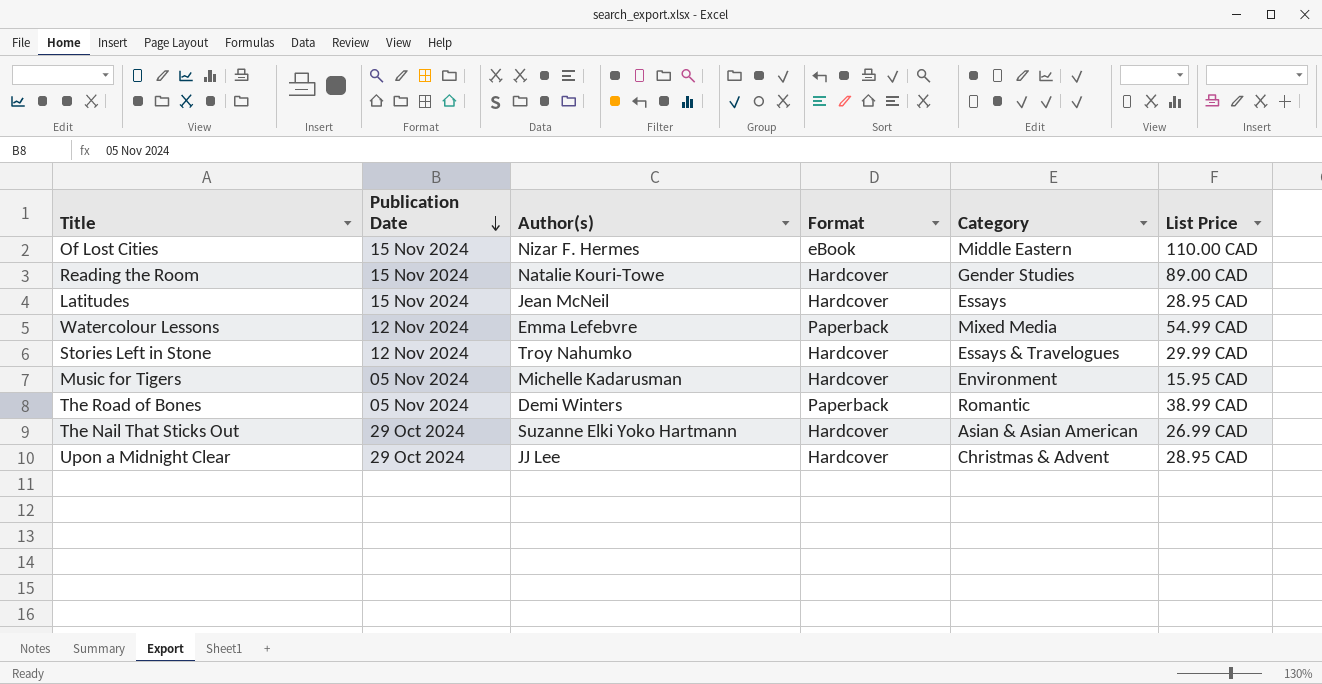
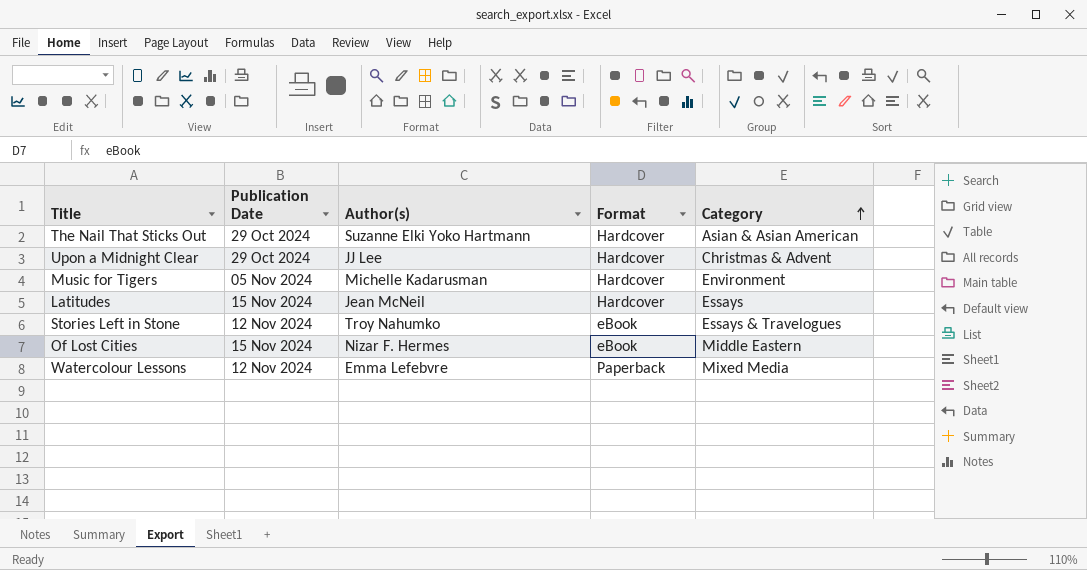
row order: Publication Date descending -> Category ascending
column List Price | position: 6 -> none
row Reading the Room: 15 Nov 2024 | Natalie Kouri-Towe | Hardcover | Gender Studies | 89.00 CAD -> none
row The Road of Bones: 05 Nov 2024 | Demi Winters | Paperback | Romantic | 38.99 CAD -> none
Stories Left in Stone | Format: Hardcover -> eBook

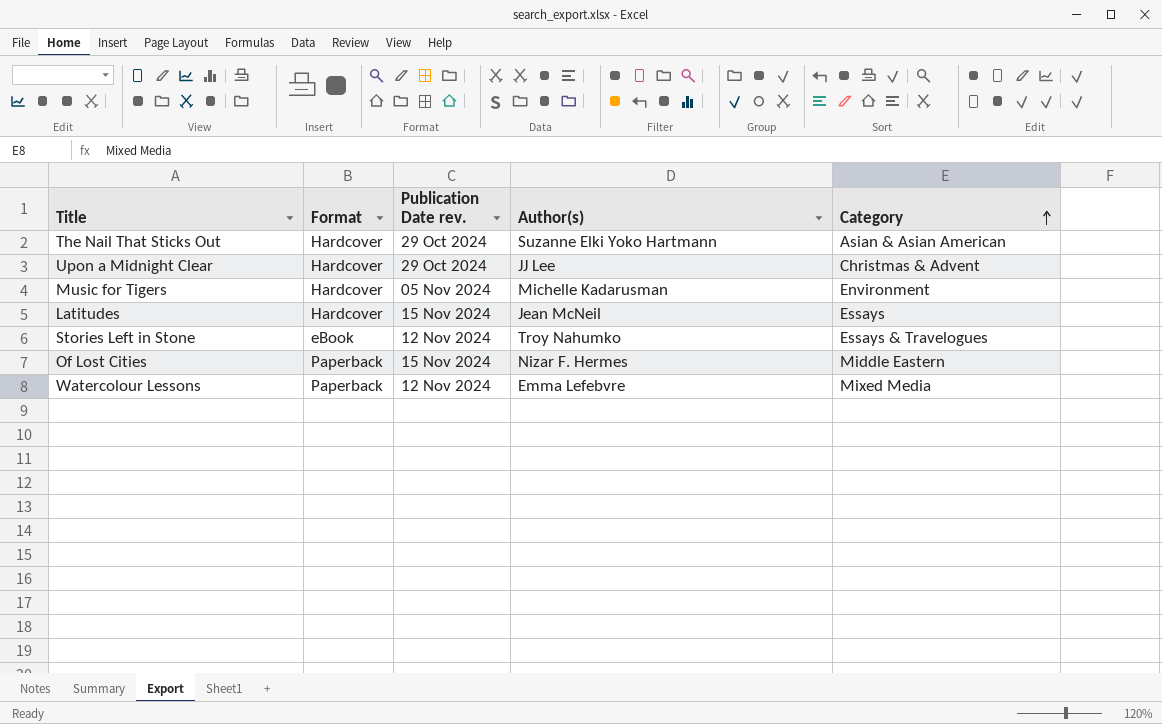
column Format | position: 4 -> 2
column name: Publication Date -> Publication Date rev.
Of Lost Cities | Format: eBook -> Paperback

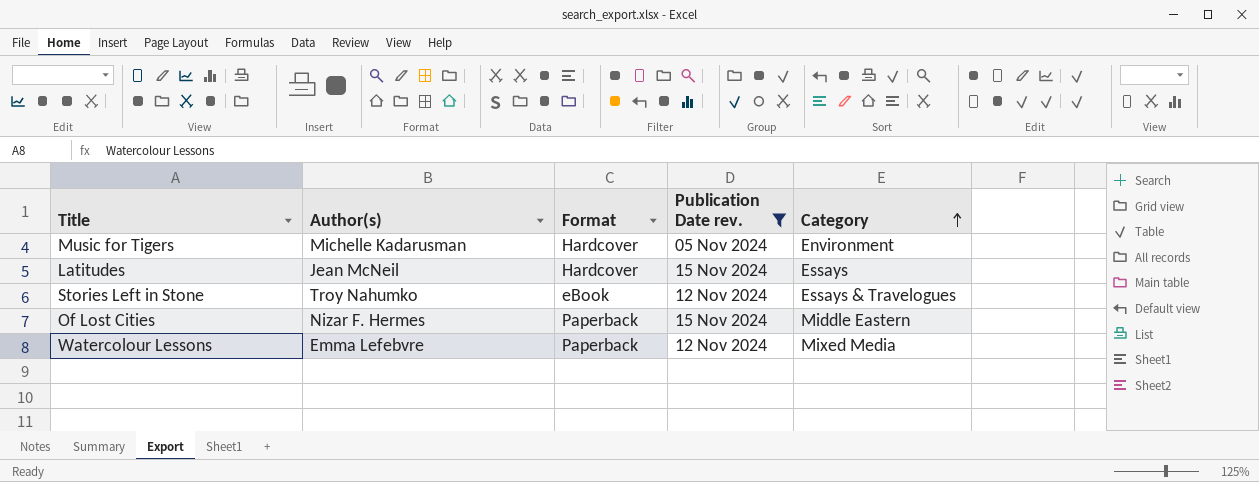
filter: none -> Publication Date rev. != 29 Oct 2024
column Author(s) | position: 4 -> 2

